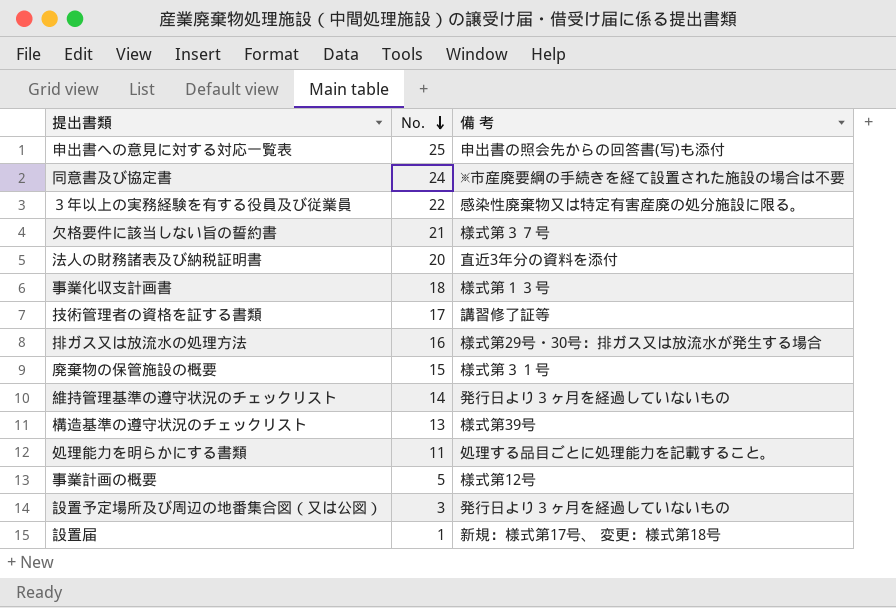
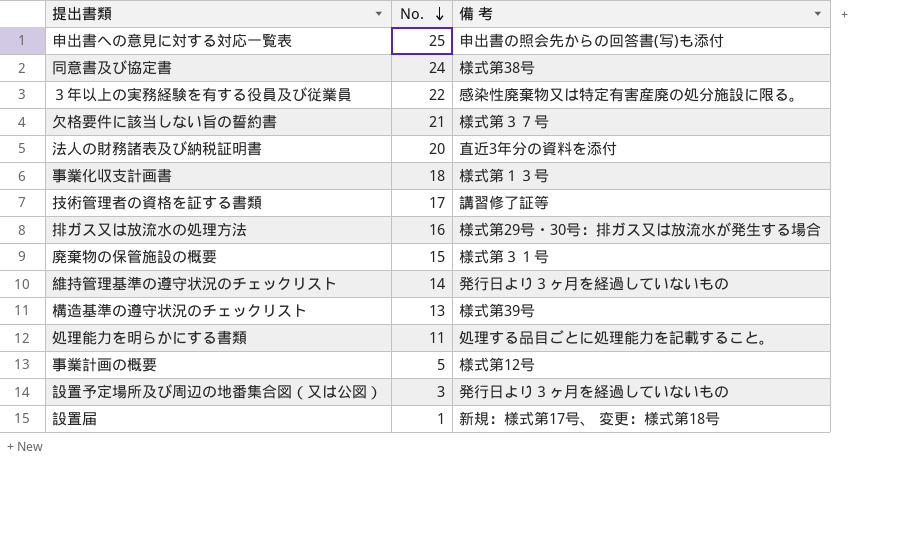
同意書及び協定書 | 備 考: ※市産廃要綱の手続きを経て設置された施設の場合は不要 -> 様式第38号

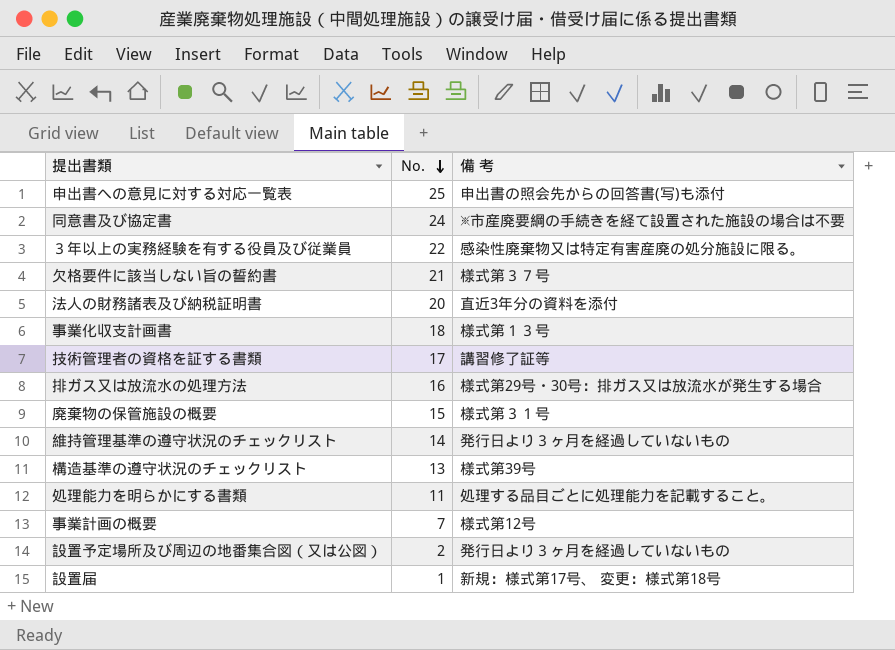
同意書及び協定書 | 備 考: 様式第38号 -> ※市産廃要綱の手続きを経て設置された施設の場合は不要
事業計画の概要 | No.: 5 -> 7
設置予定場所及び周辺の地番集合図（又は公図） | No.: 3 -> 2

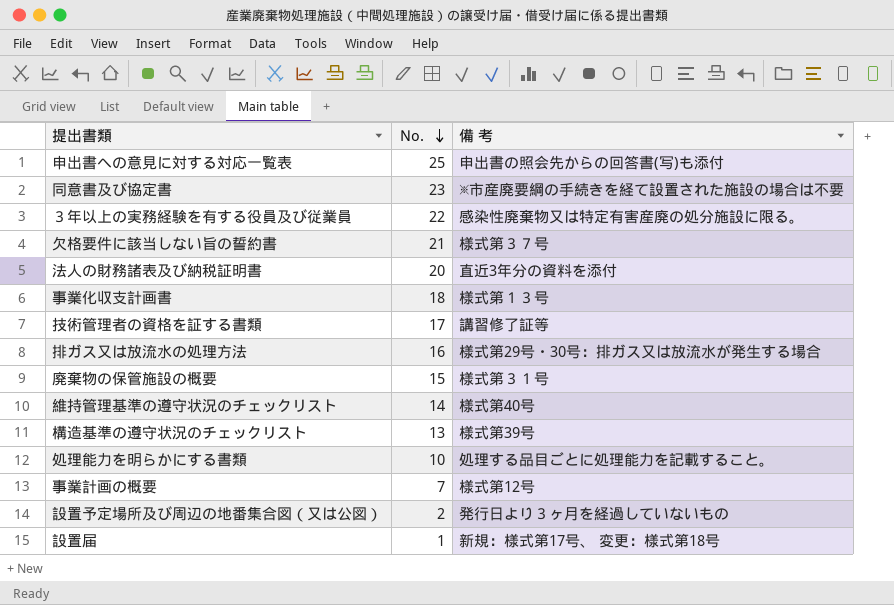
同意書及び協定書 | No.: 24 -> 23
維持管理基準の遵守状況のチェックリスト | 備 考: 発行日より３ヶ月を経過していないもの -> 様式第40号
処理能力を明らかにする書類 | No.: 11 -> 10

